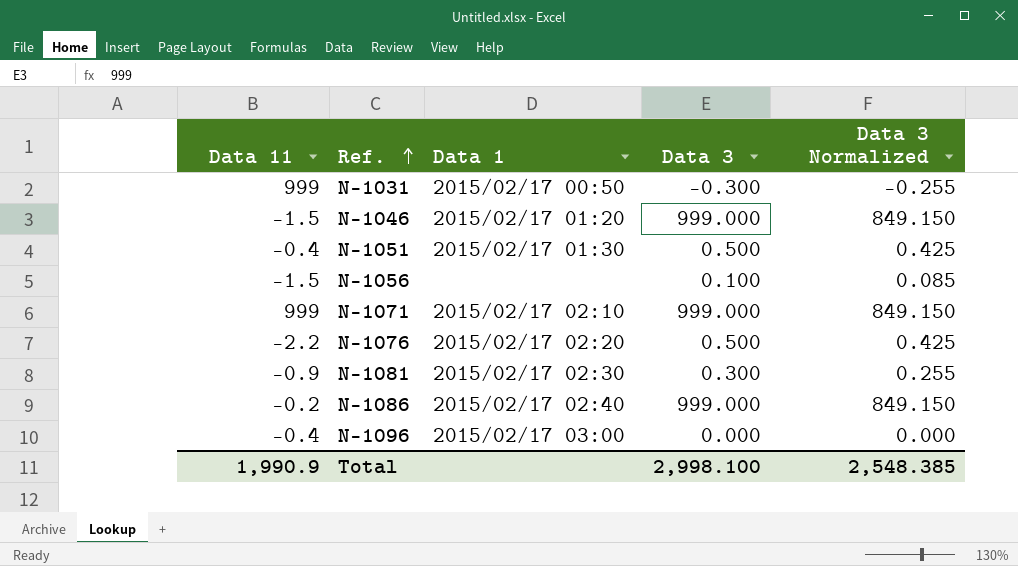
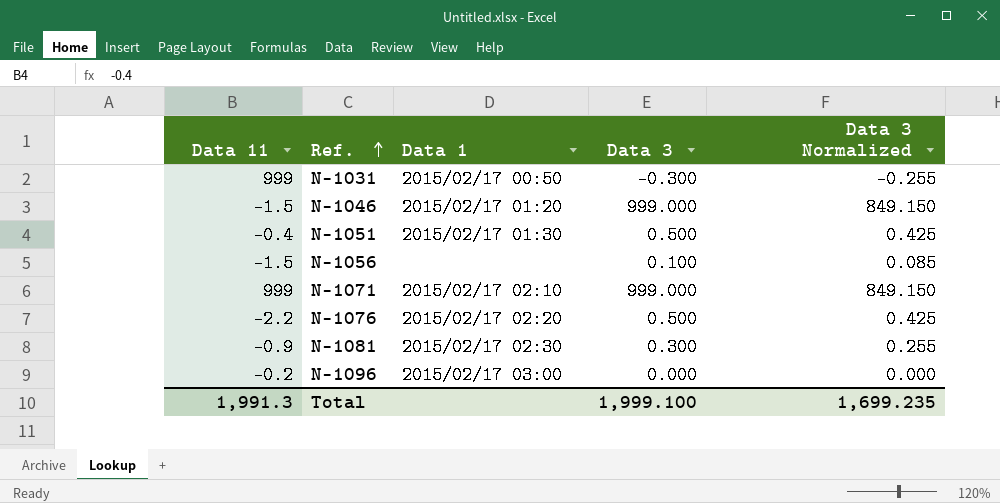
row N-1086: -0.2 | 2015/02/17 02:40 | 999.000 | 849.150 -> none
N-1096 | Data 11: -0.4 -> -0.2
Total | Data 11: 1,990.9 -> 1,991.3
Total | Data 3: 2,998.100 -> 1,999.100
Total | Data 3 Normalized: 2,548.385 -> 1,699.235

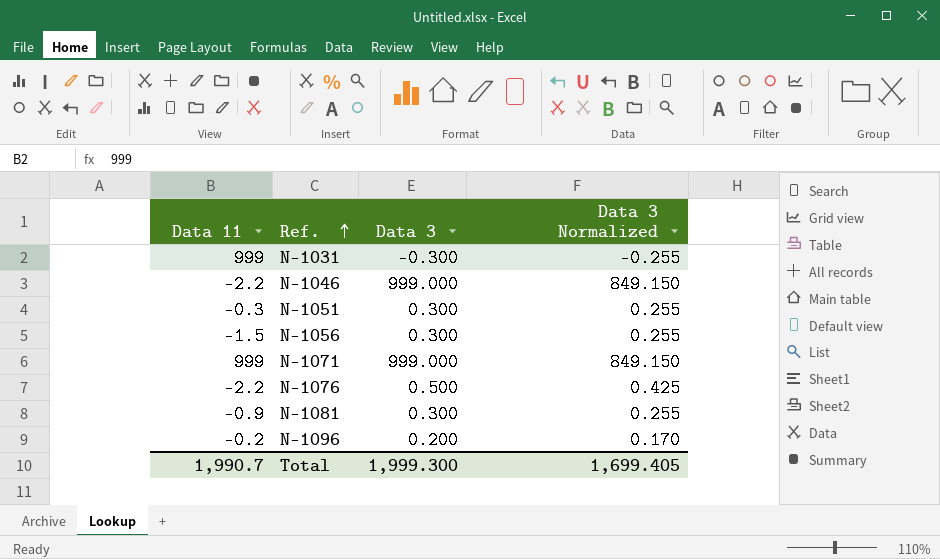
column Data 1 | position: 3 -> none
N-1046 | Data 11: -1.5 -> -2.2
N-1051 | Data 11: -0.4 -> -0.3
N-1051 | Data 3: 0.500 -> 0.300
N-1051 | Data 3 Normalized: 0.425 -> 0.255
N-1056 | Data 3: 0.100 -> 0.300
N-1056 | Data 3 Normalized: 0.085 -> 0.255
N-1096 | Data 3: 0.000 -> 0.200
N-1096 | Data 3 Normalized: 0.000 -> 0.170
Total | Data 11: 1,991.3 -> 1,990.7
Total | Data 3: 1,999.100 -> 1,999.300
Total | Data 3 Normalized: 1,699.235 -> 1,699.405

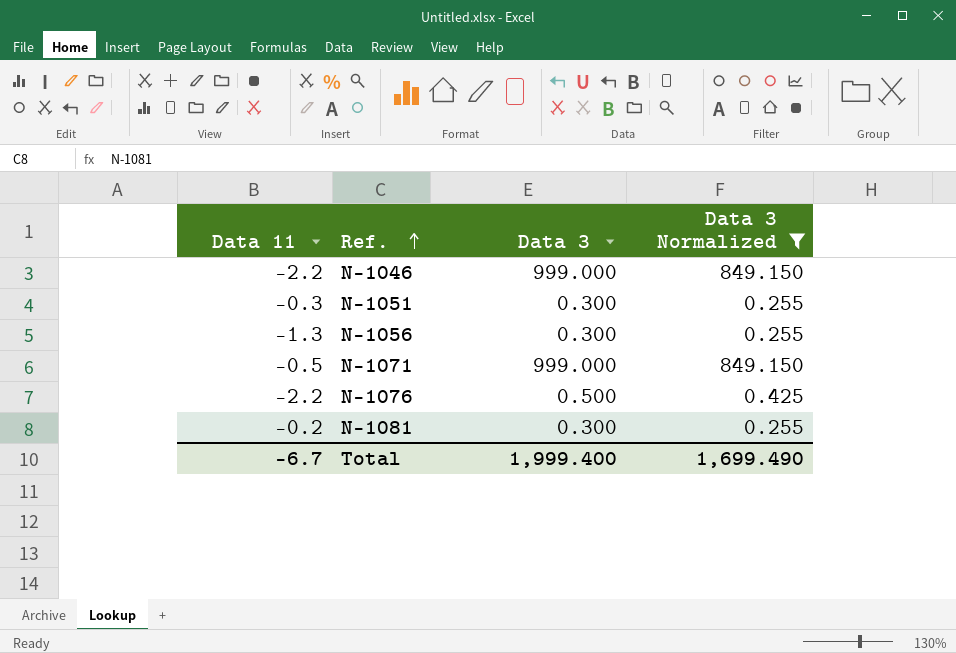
filter: none -> Data 3 Normalized >= 0.255
N-1056 | Data 11: -1.5 -> -1.3
N-1071 | Data 11: 999 -> -0.5
N-1081 | Data 11: -0.9 -> -0.2
Total | Data 11: 1,990.7 -> -6.7
Total | Data 3: 1,999.300 -> 1,999.400
Total | Data 3 Normalized: 1,699.405 -> 1,699.490

